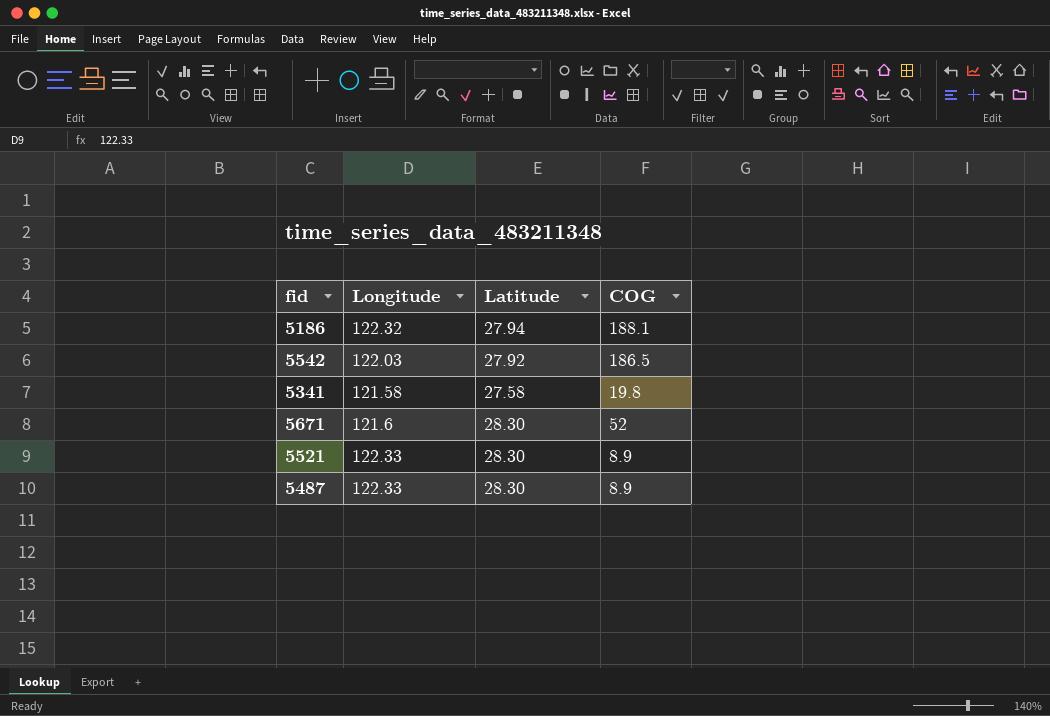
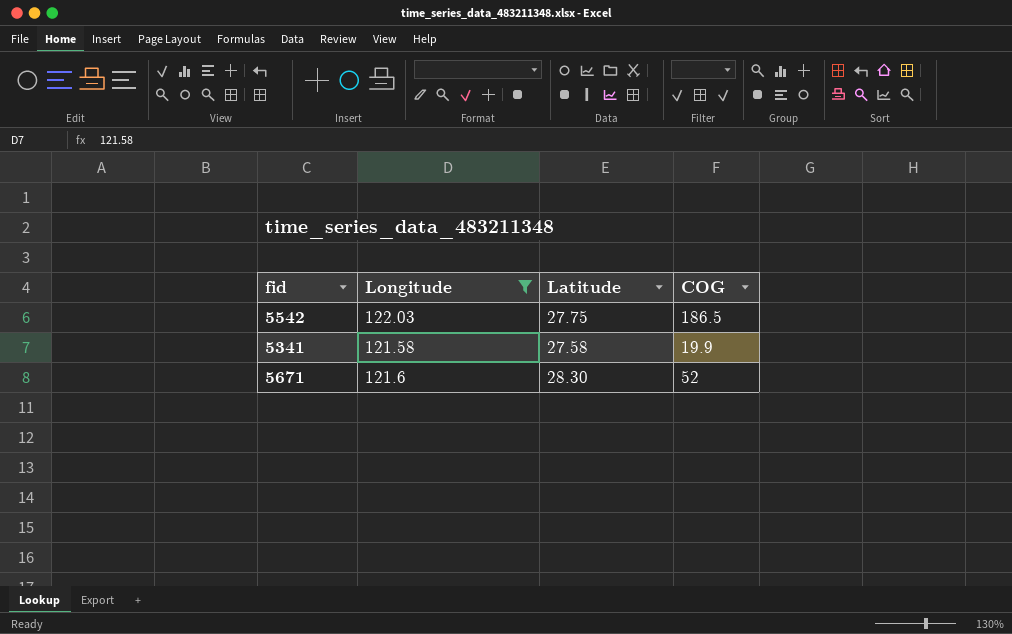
filter: none -> Longitude <= 122.03
5542 | Latitude: 27.92 -> 27.75
5341 | COG: 19.8 -> 19.9

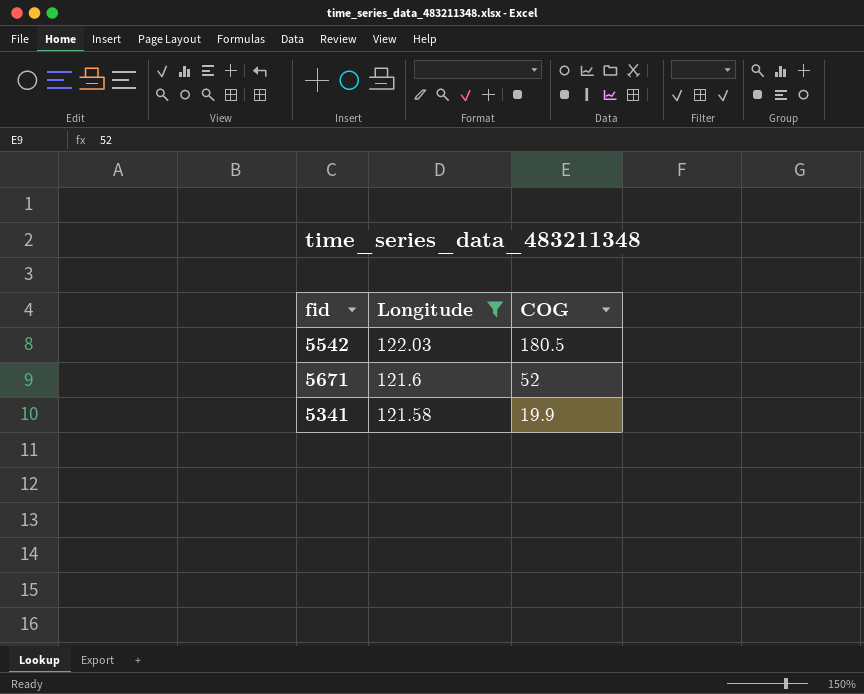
row order: none -> Longitude descending
column Latitude | position: 3 -> none
5542 | COG: 186.5 -> 180.5

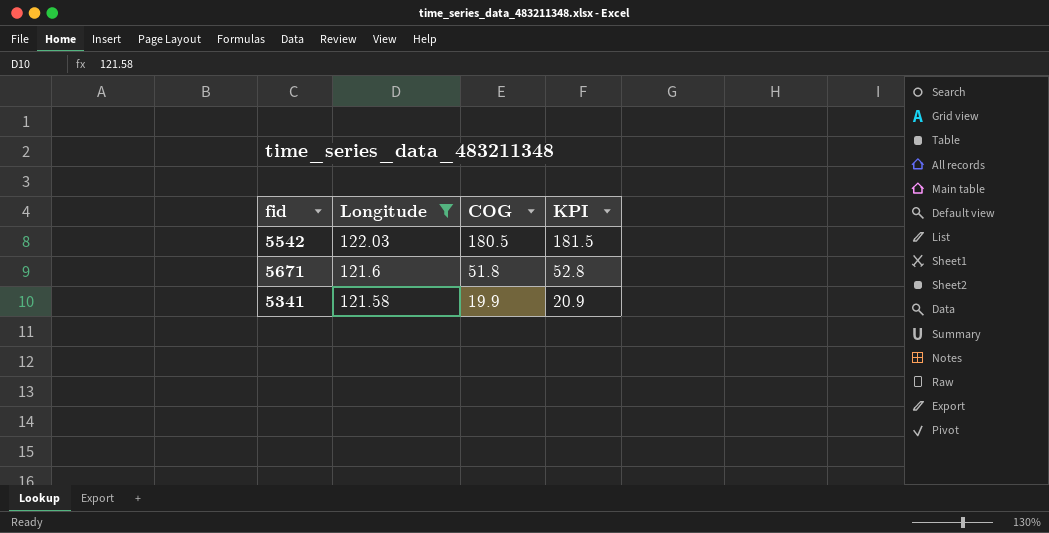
column KPI | formula: none -> [COG] + 1
5671 | COG: 52 -> 51.8

